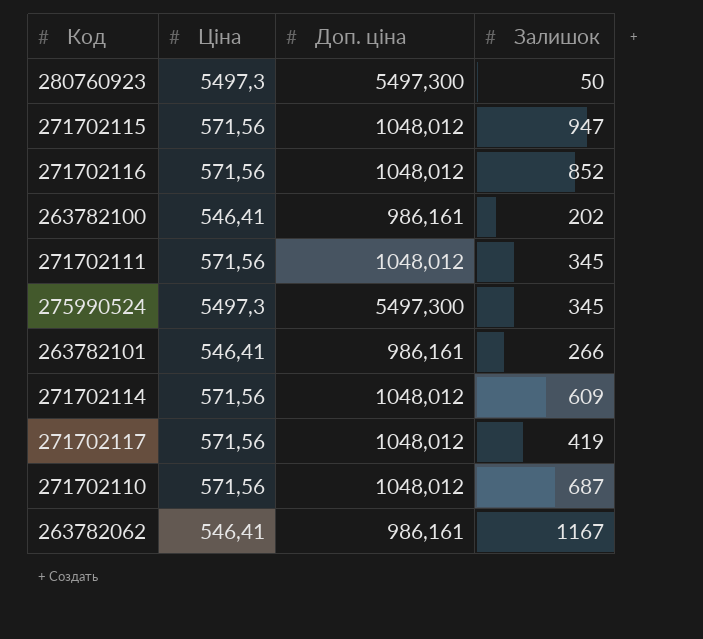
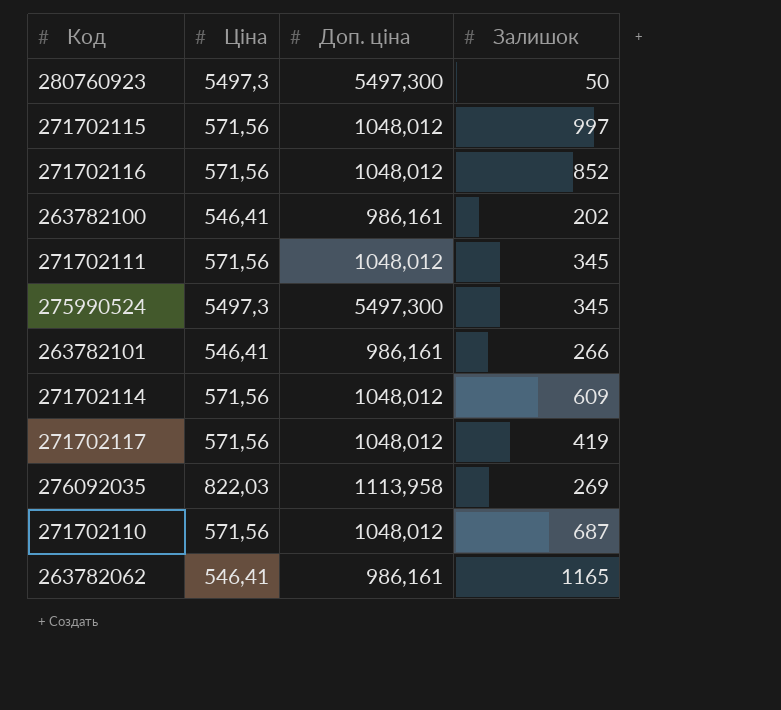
271702115 | Залишок: 947 -> 997
row 276092035: none -> 822,03 | 1113,958 | 269
263782062 | Залишок: 1167 -> 1165

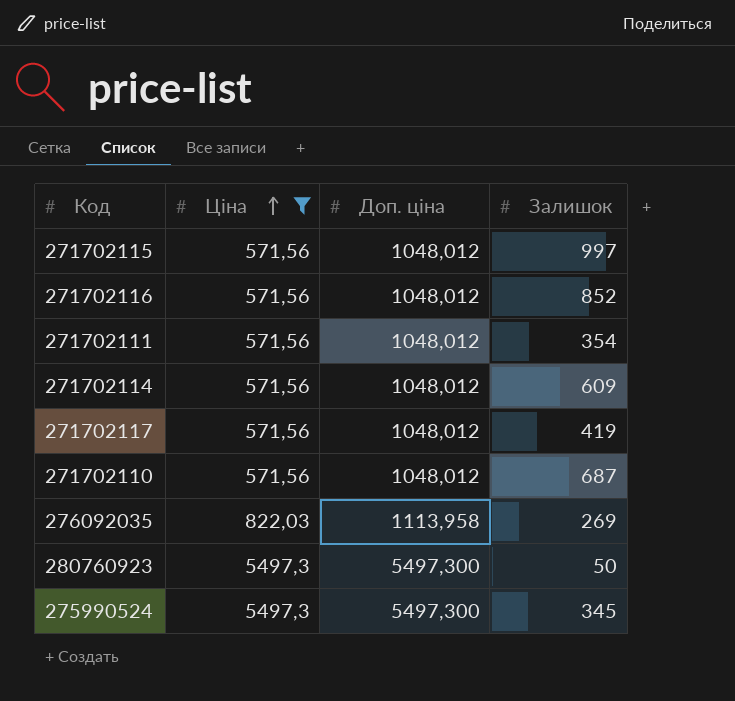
filter: none -> Ціна != 546,41
row order: none -> Ціна ascending
271702111 | Залишок: 345 -> 354

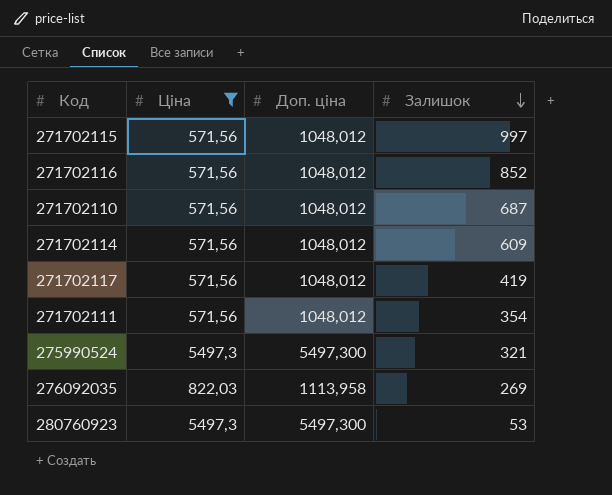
row order: Ціна ascending -> Залишок descending
275990524 | Залишок: 345 -> 321
280760923 | Залишок: 50 -> 53

